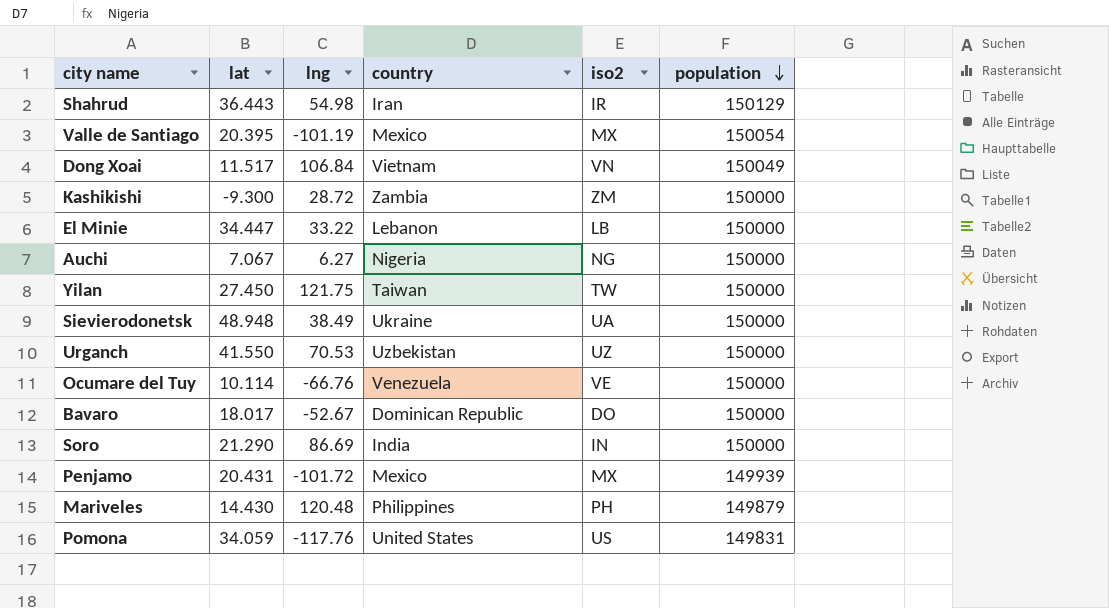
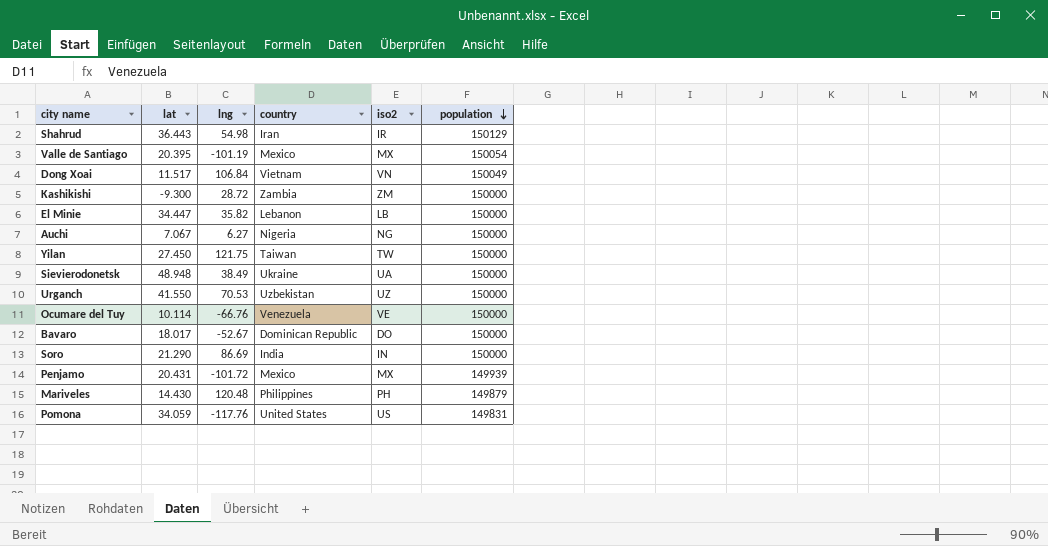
El Minie | lng: 33.22 -> 35.82

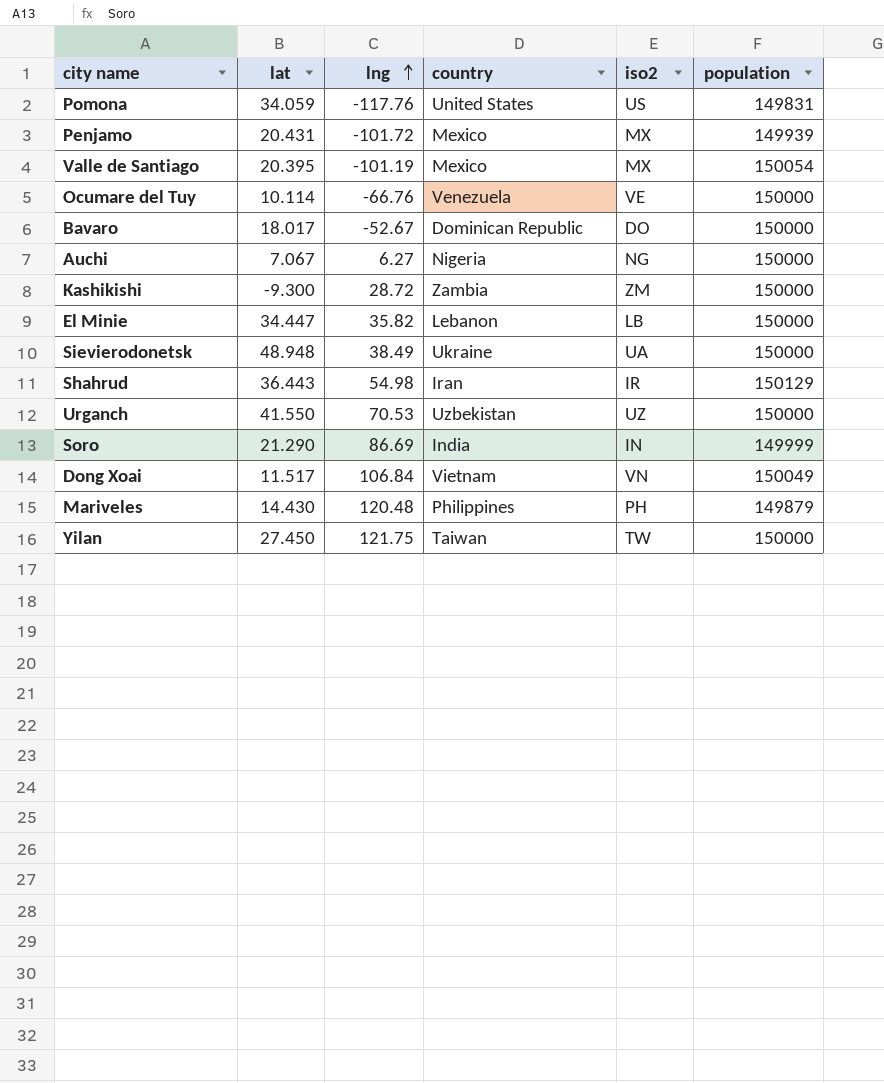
row order: population descending -> lng ascending
Soro | population: 150000 -> 149999

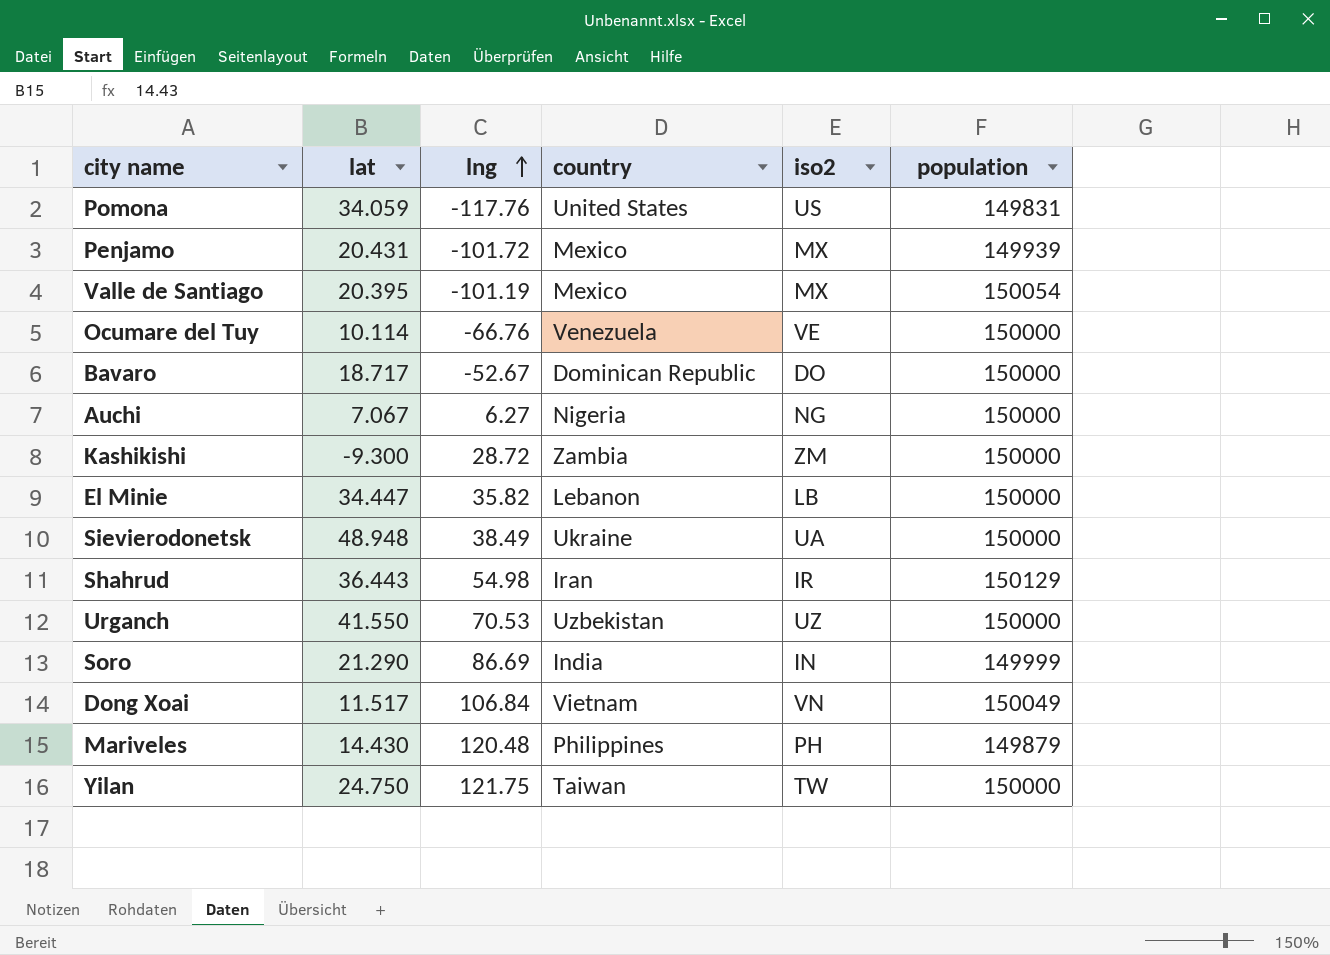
Bavaro | lat: 18.017 -> 18.717
Yilan | lat: 27.450 -> 24.750

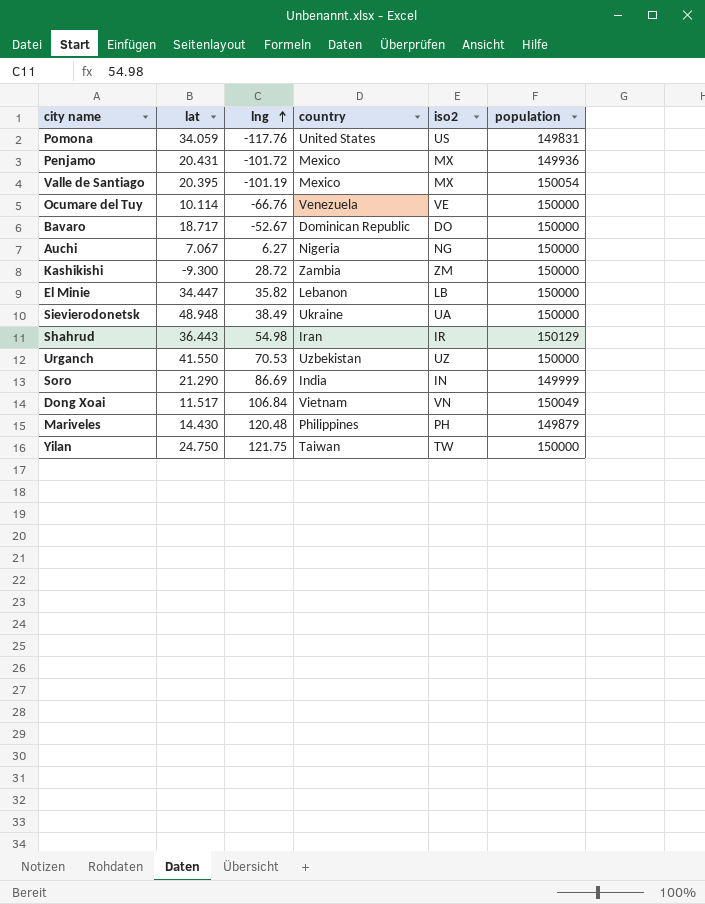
Penjamo | population: 149939 -> 149936

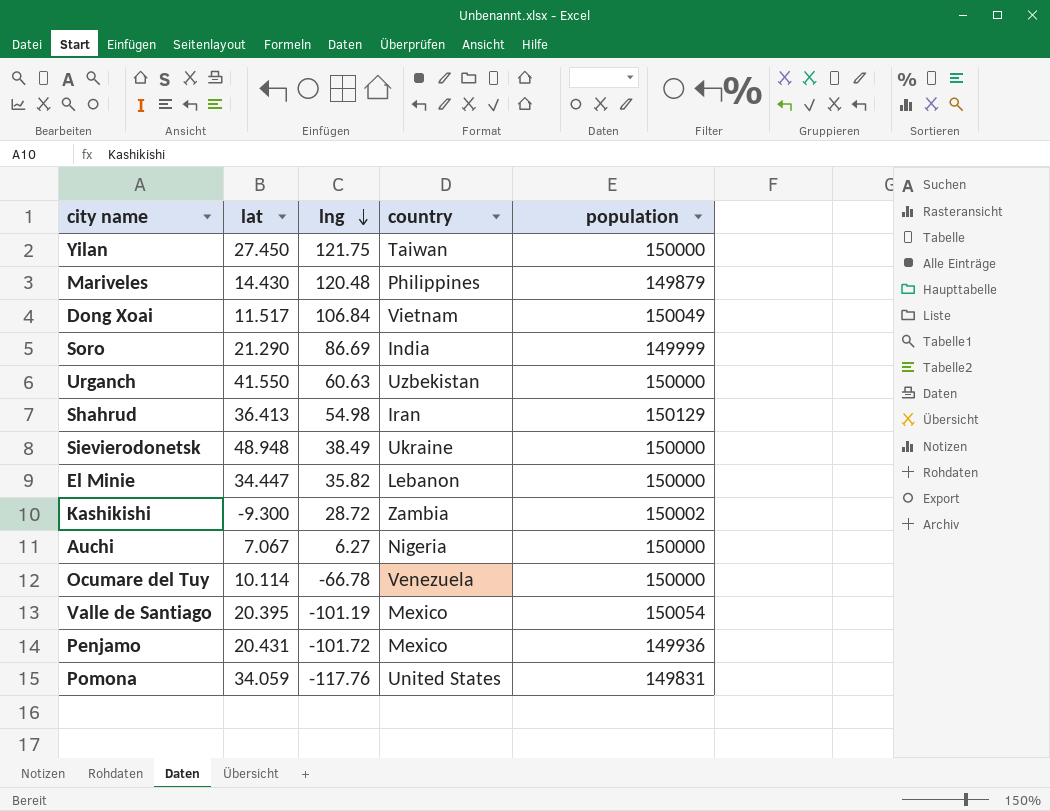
row order: lng ascending -> lng descending
column iso2 | position: 5 -> none
row Bavaro: 18.717 | -52.67 | Dominican Republic | DO | 150000 -> none
Yilan | lat: 24.750 -> 27.450
Urganch | lng: 70.53 -> 60.63
Shahrud | lat: 36.443 -> 36.413
Kashikishi | population: 150000 -> 150002
Ocumare del Tuy | lng: -66.76 -> -66.78

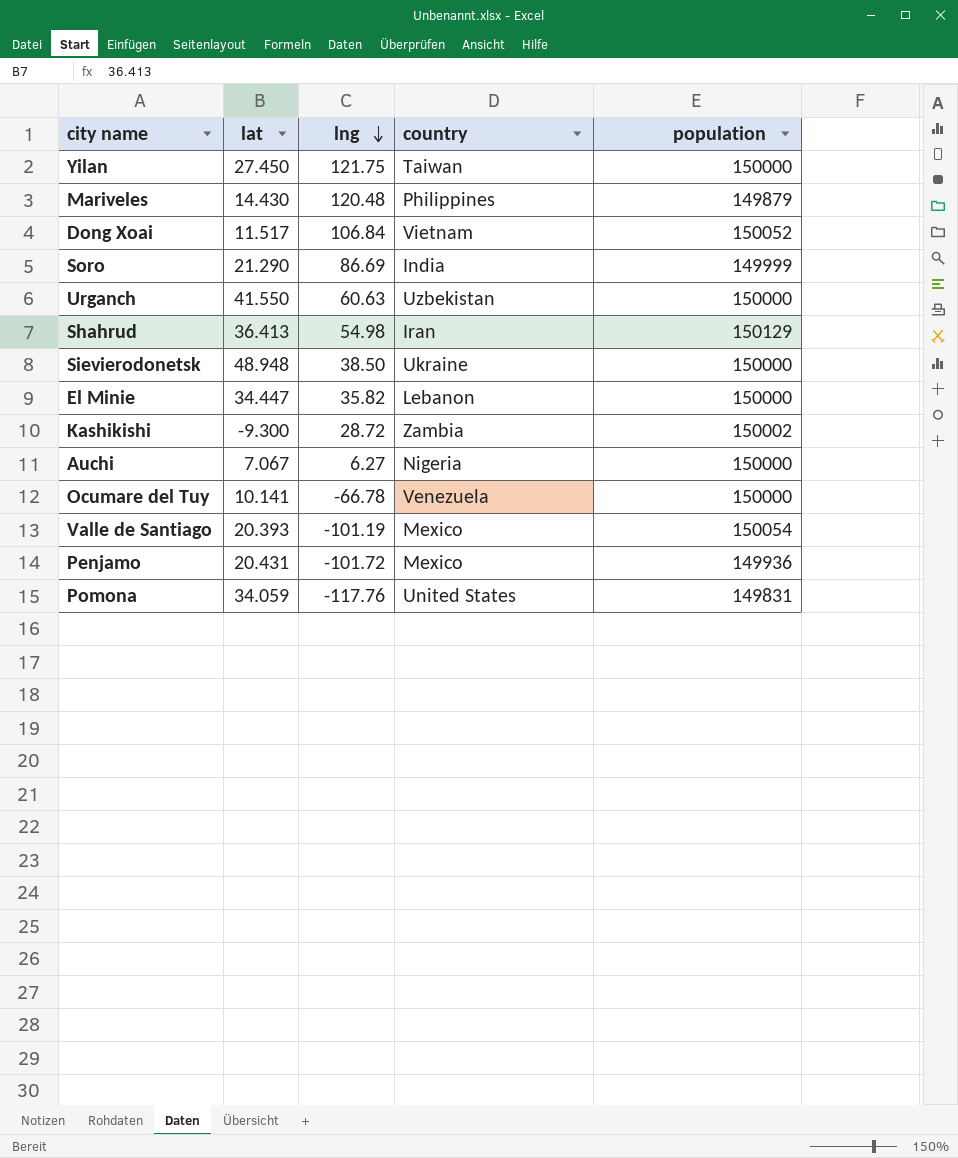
Dong Xoai | population: 150049 -> 150052
Sievierodonetsk | lng: 38.49 -> 38.50
Ocumare del Tuy | lat: 10.114 -> 10.141
Valle de Santiago | lat: 20.395 -> 20.393

